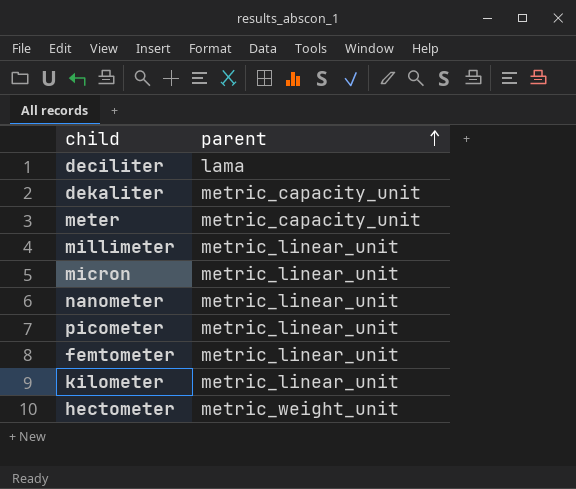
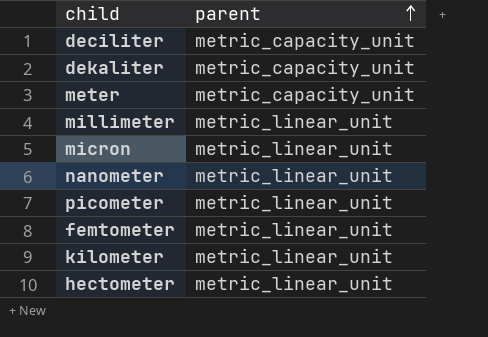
deciliter | parent: lama -> metric_capacity_unit
hectometer | parent: metric_weight_unit -> metric_linear_unit

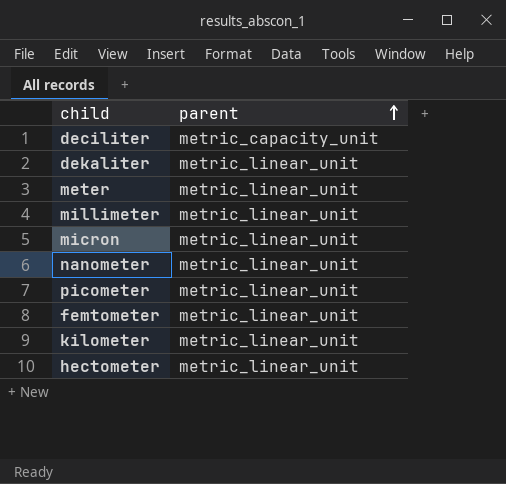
dekaliter | parent: metric_capacity_unit -> metric_linear_unit
meter | parent: metric_capacity_unit -> metric_linear_unit

